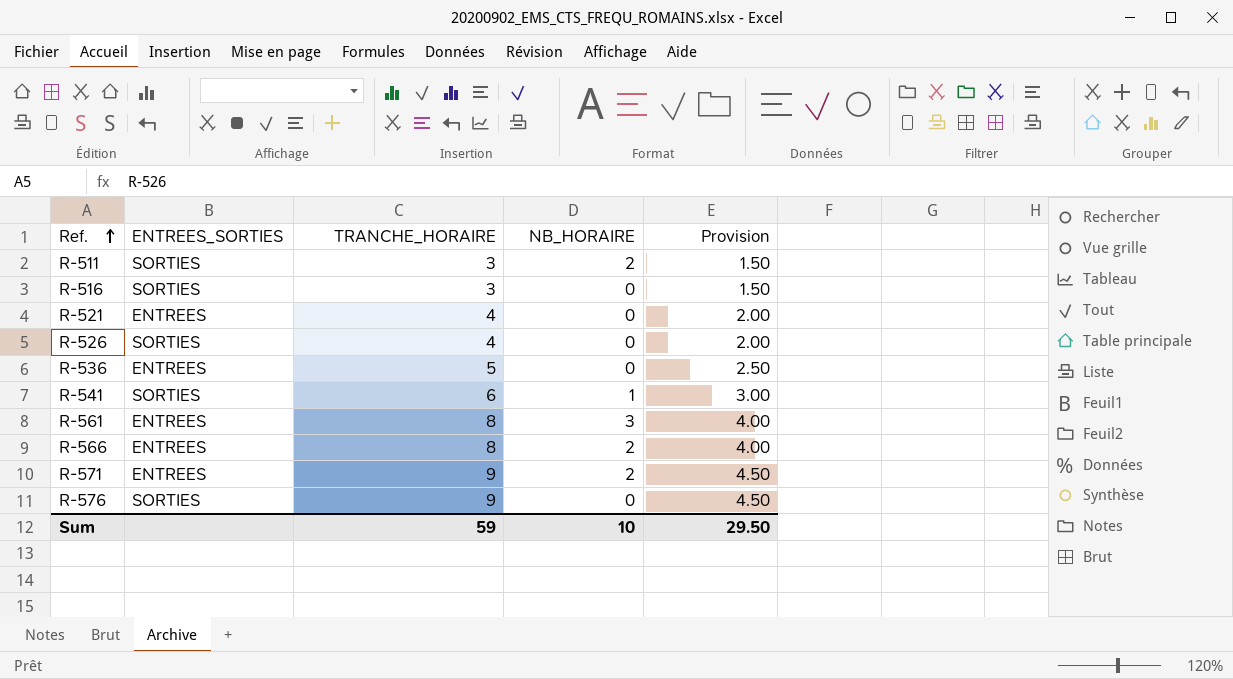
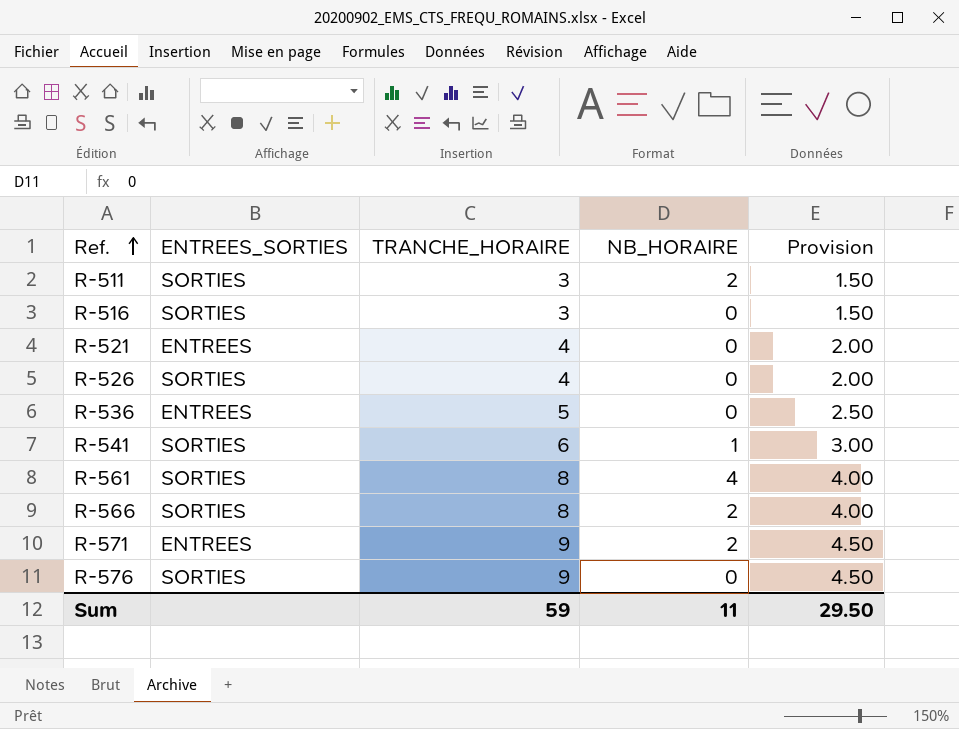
R-561 | ENTREES_SORTIES: ENTREES -> SORTIES
R-561 | NB_HORAIRE: 3 -> 4
R-566 | ENTREES_SORTIES: ENTREES -> SORTIES
Sum | NB_HORAIRE: 10 -> 11

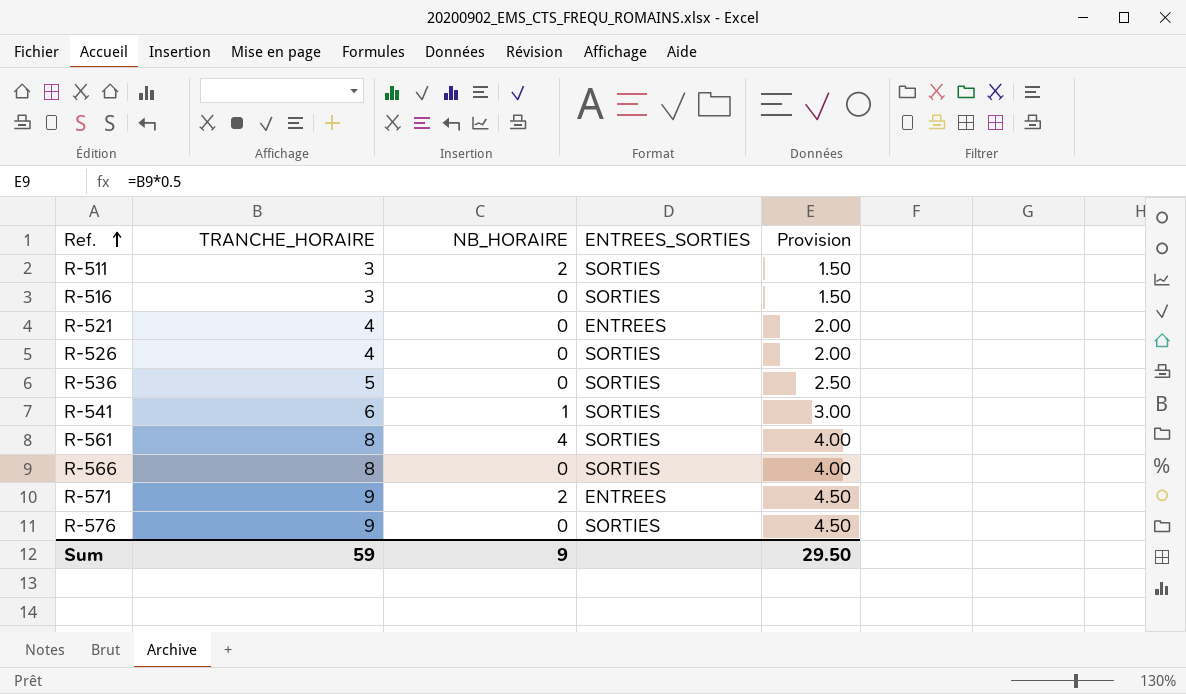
column ENTREES_SORTIES | position: 2 -> 4
R-536 | ENTREES_SORTIES: ENTREES -> SORTIES
R-566 | NB_HORAIRE: 2 -> 0
Sum | NB_HORAIRE: 11 -> 9

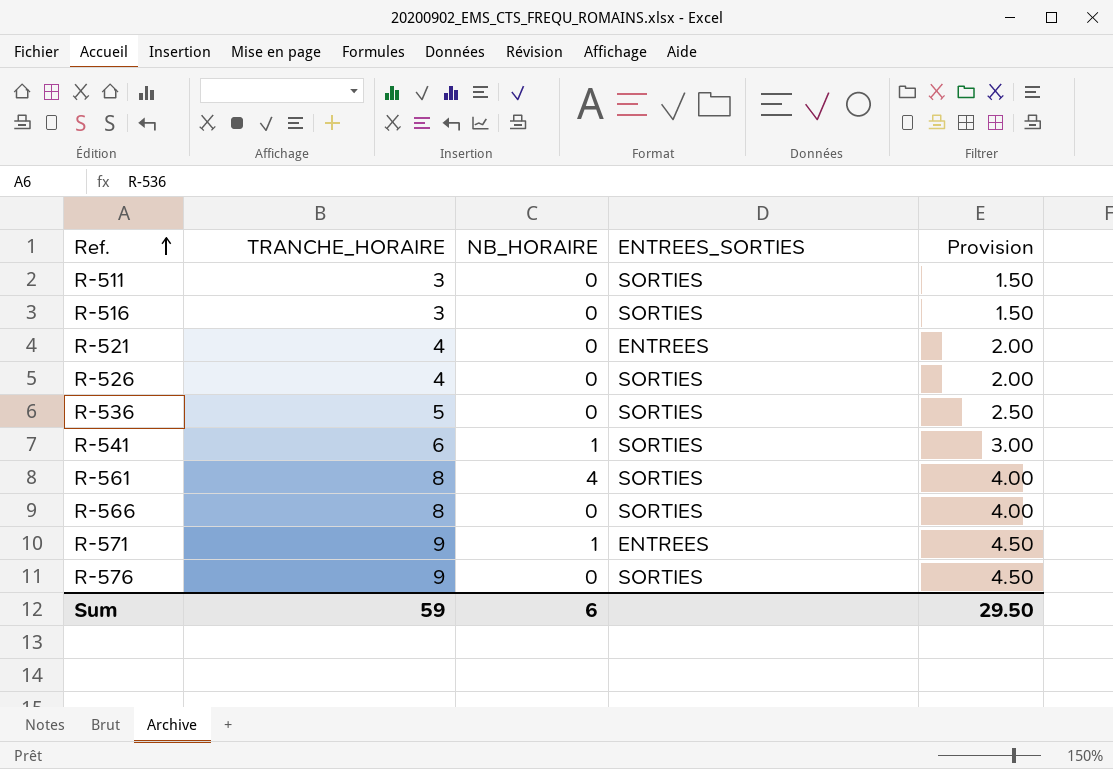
R-511 | NB_HORAIRE: 2 -> 0
R-571 | NB_HORAIRE: 2 -> 1
Sum | NB_HORAIRE: 9 -> 6

